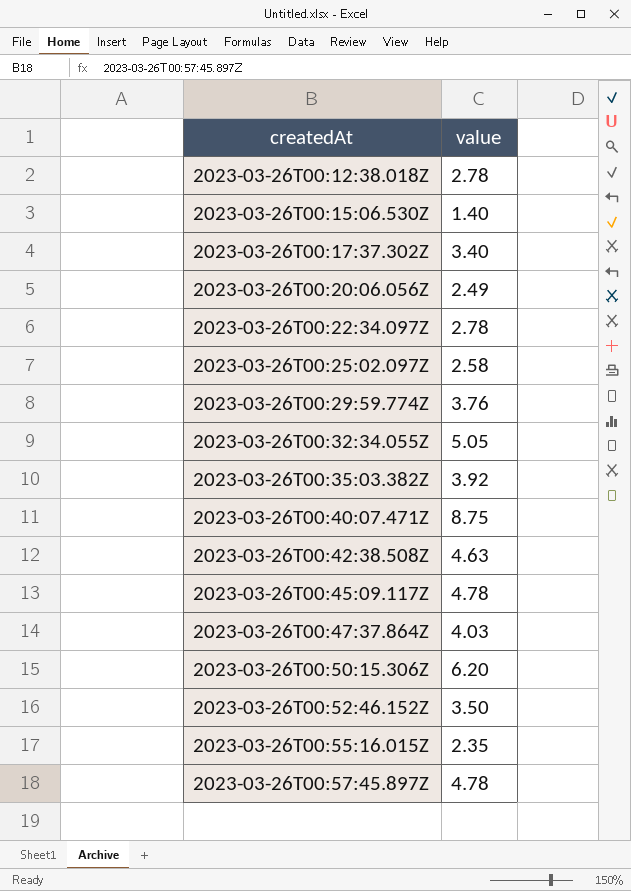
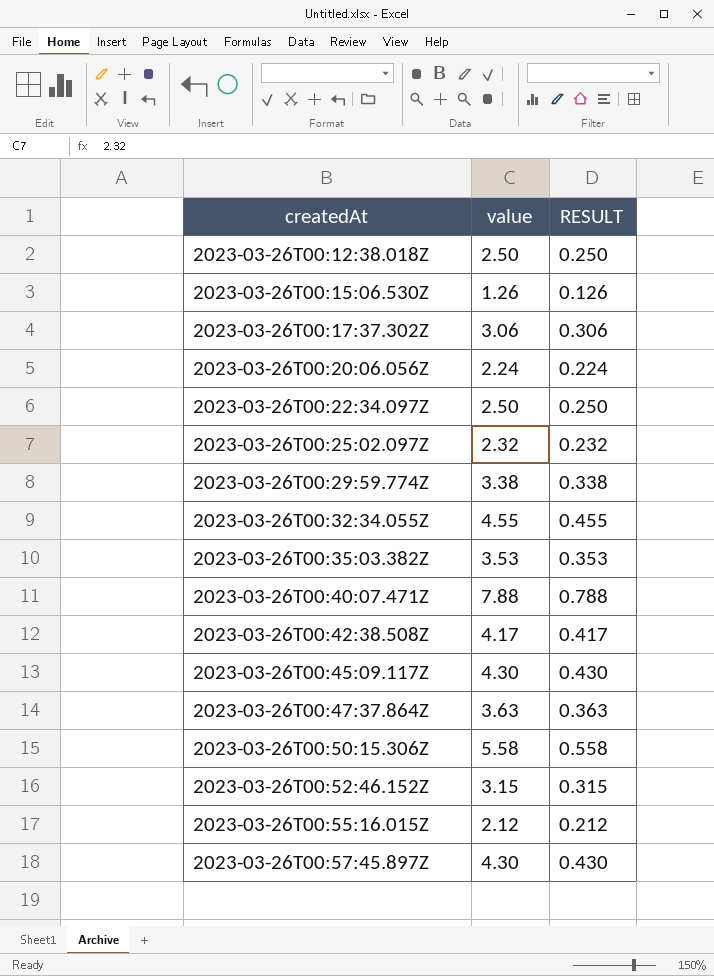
column RESULT | formula: none -> [value] * 0.1
2023-03-26T00:12:38.018Z | value: 2.78 -> 2.50
2023-03-26T00:15:06.530Z | value: 1.40 -> 1.26
2023-03-26T00:17:37.302Z | value: 3.40 -> 3.06
2023-03-26T00:20:06.056Z | value: 2.49 -> 2.24
2023-03-26T00:22:34.097Z | value: 2.78 -> 2.50
2023-03-26T00:25:02.097Z | value: 2.58 -> 2.32
2023-03-26T00:29:59.774Z | value: 3.76 -> 3.38
2023-03-26T00:32:34.055Z | value: 5.05 -> 4.55
2023-03-26T00:35:03.382Z | value: 3.92 -> 3.53
2023-03-26T00:40:07.471Z | value: 8.75 -> 7.88
2023-03-26T00:42:38.508Z | value: 4.63 -> 4.17
2023-03-26T00:45:09.117Z | value: 4.78 -> 4.30
2023-03-26T00:47:37.864Z | value: 4.03 -> 3.63
2023-03-26T00:50:15.306Z | value: 6.20 -> 5.58
2023-03-26T00:52:46.152Z | value: 3.50 -> 3.15
2023-03-26T00:55:16.015Z | value: 2.35 -> 2.12
2023-03-26T00:57:45.897Z | value: 4.78 -> 4.30

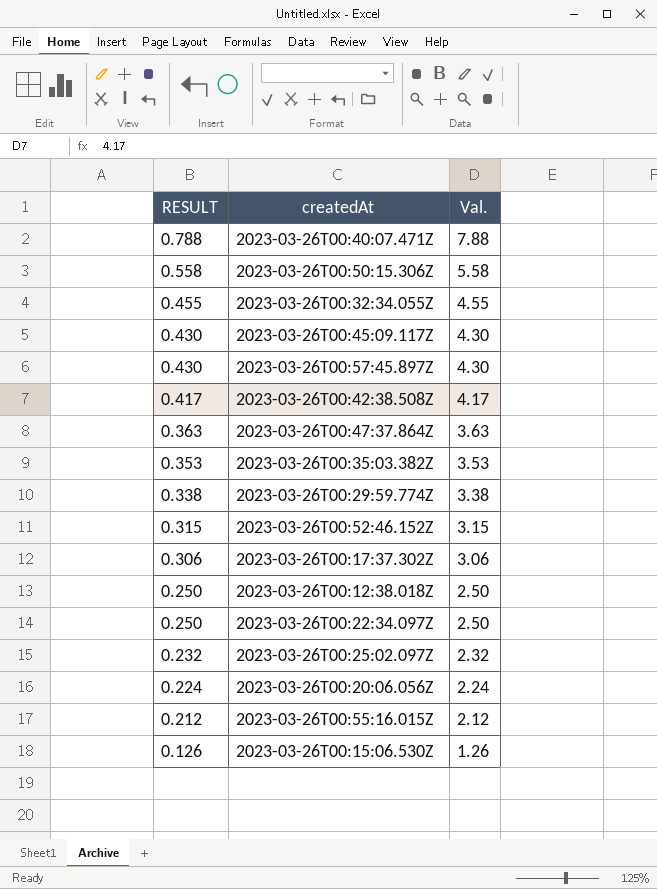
row order: createdAt ascending -> RESULT descending
column RESULT | position: 3 -> 1
column name: value -> Val.

